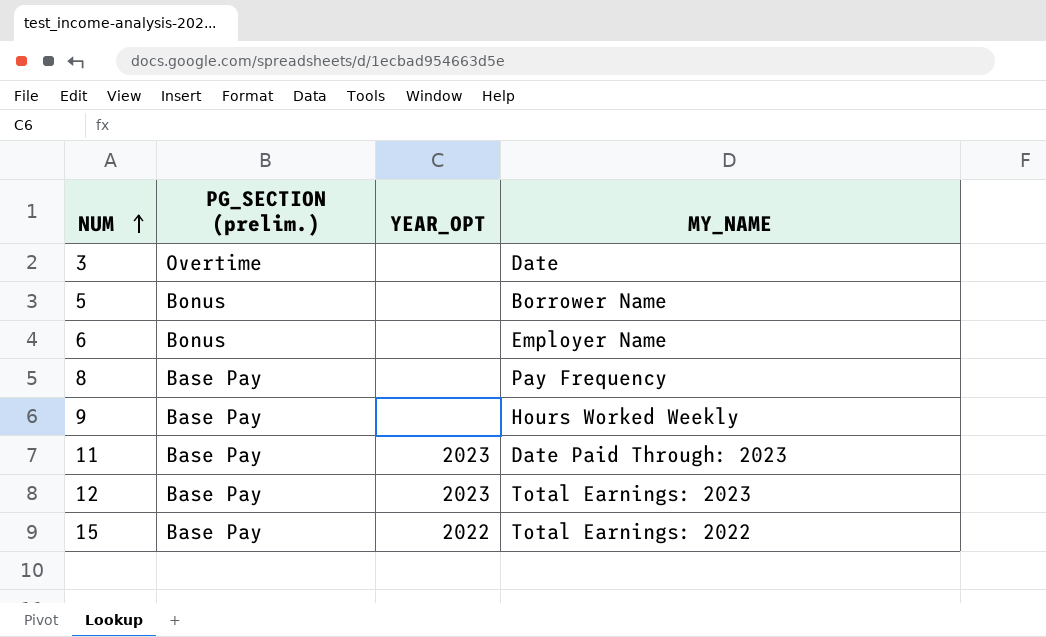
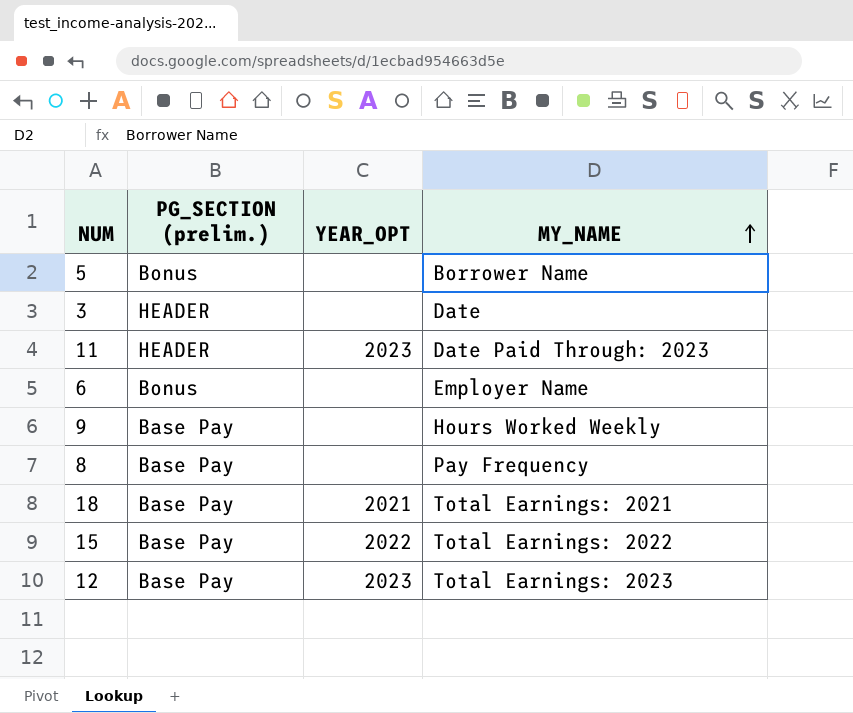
row order: NUM ascending -> MY_NAME ascending
3 | PG_SECTION (prelim.): Overtime -> HEADER
11 | PG_SECTION (prelim.): Base Pay -> HEADER
row 18: none -> Base Pay | 2021 | Total Earnings: 2021

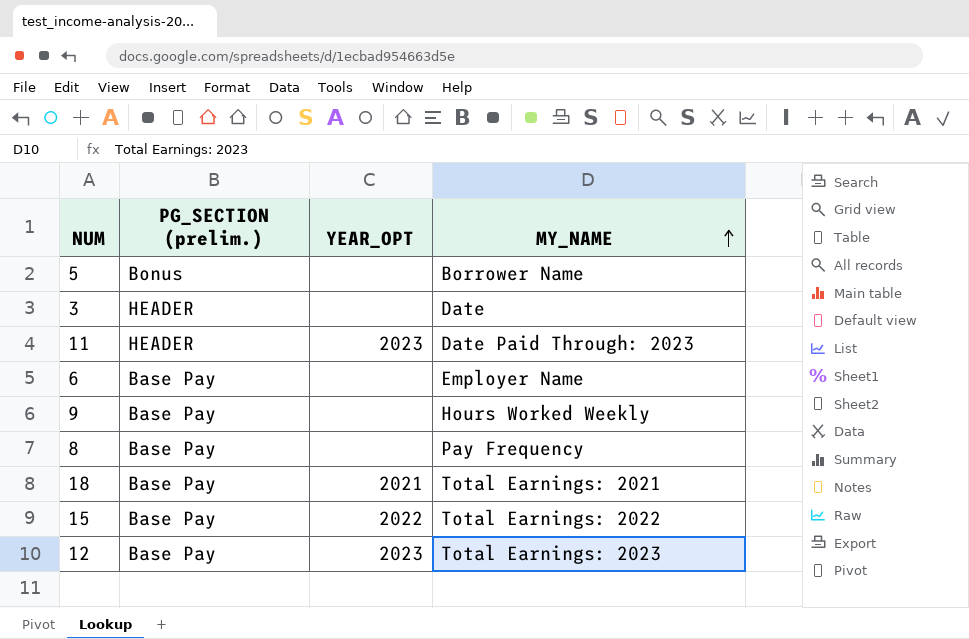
6 | PG_SECTION (prelim.): Bonus -> Base Pay

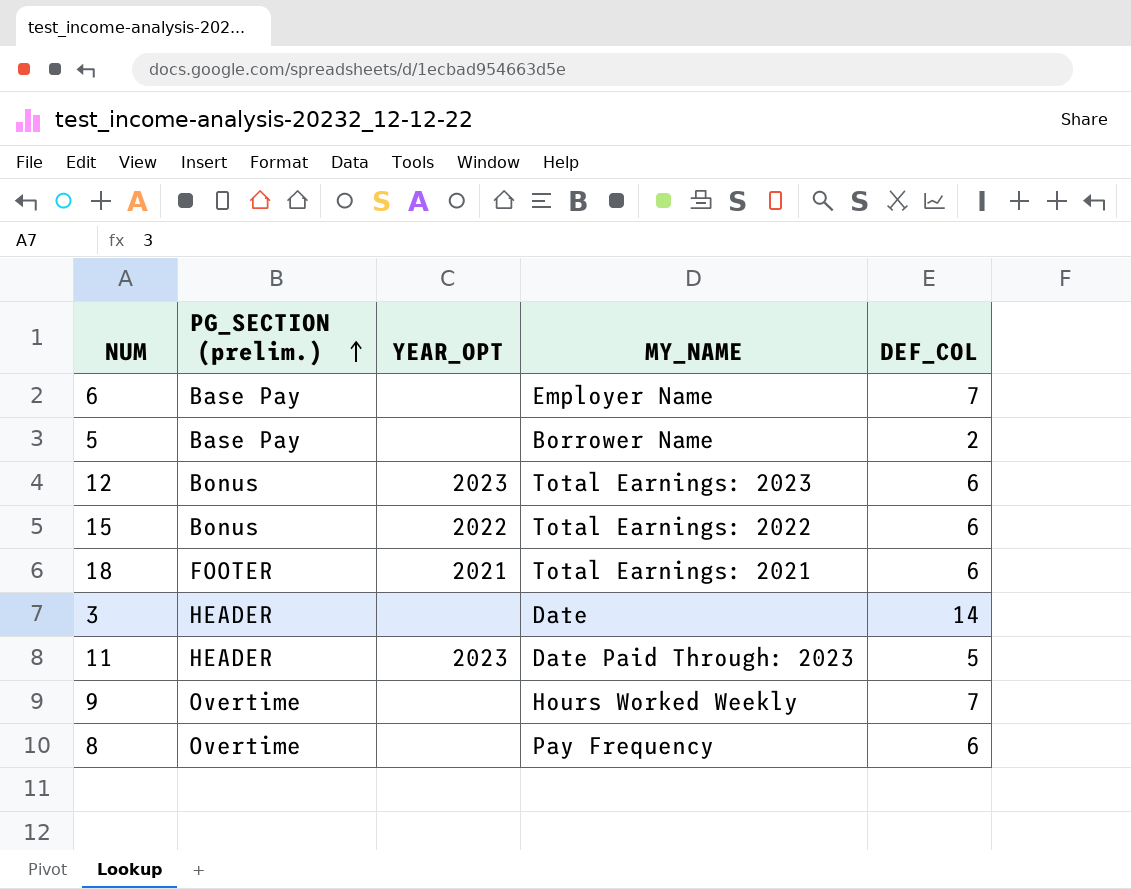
row order: MY_NAME ascending -> PG_SECTION (prelim.) ascending
column DEF_COL | position: none -> 5
5 | PG_SECTION (prelim.): Bonus -> Base Pay
12 | PG_SECTION (prelim.): Base Pay -> Bonus
15 | PG_SECTION (prelim.): Base Pay -> Bonus
18 | PG_SECTION (prelim.): Base Pay -> FOOTER
9 | PG_SECTION (prelim.): Base Pay -> Overtime
8 | PG_SECTION (prelim.): Base Pay -> Overtime

